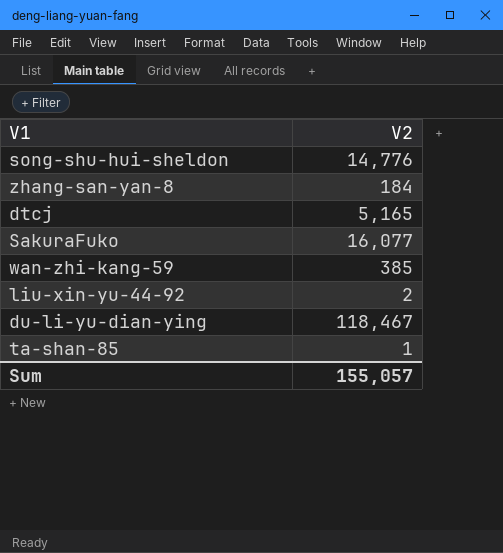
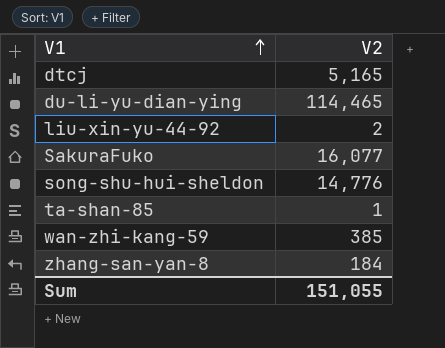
row order: none -> V1 ascending
du-li-yu-dian-ying | V2: 118,467 -> 114,465
Sum | V2: 155,057 -> 151,055

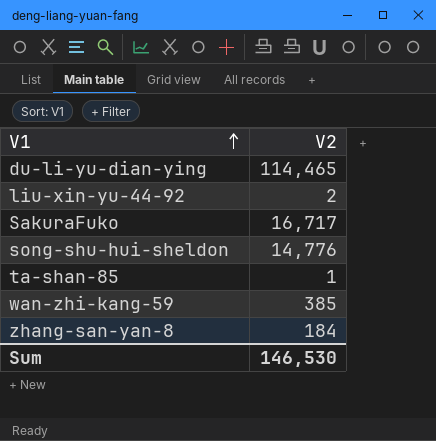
row dtcj: 5,165 -> none
SakuraFuko | V2: 16,077 -> 16,717
Sum | V2: 151,055 -> 146,530

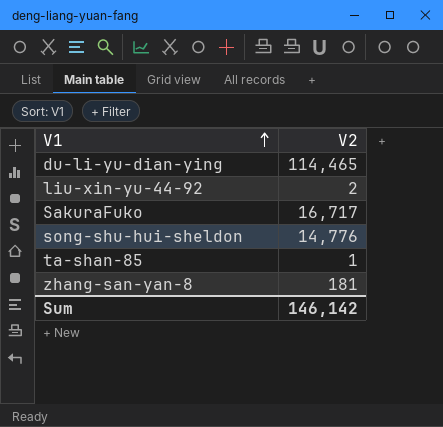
row wan-zhi-kang-59: 385 -> none
zhang-san-yan-8 | V2: 184 -> 181
Sum | V2: 146,530 -> 146,142

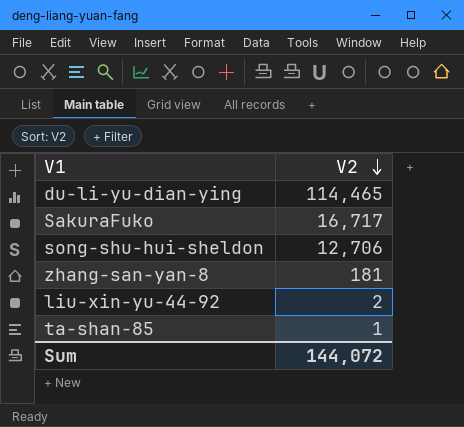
row order: V1 ascending -> V2 descending
song-shu-hui-sheldon | V2: 14,776 -> 12,706
Sum | V2: 146,142 -> 144,072

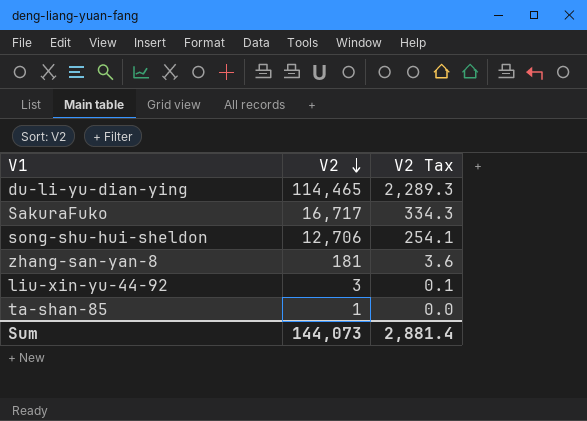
column V2 Tax | formula: none -> [V2] * 0.02
liu-xin-yu-44-92 | V2: 2 -> 3
Sum | V2: 144,072 -> 144,073

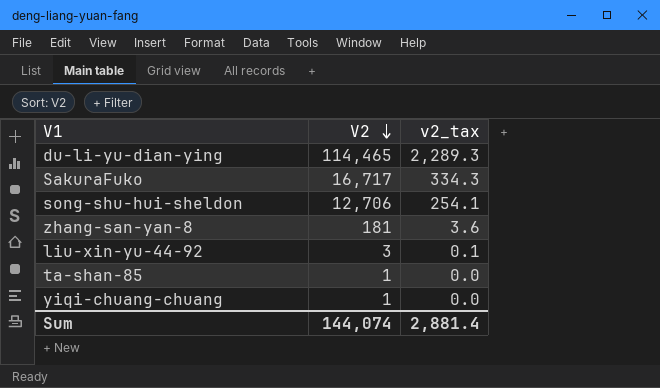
column name: V2 Tax -> v2_tax
row yiqi-chuang-chuang: none -> 1 | 0.0
Sum | V2: 144,073 -> 144,074

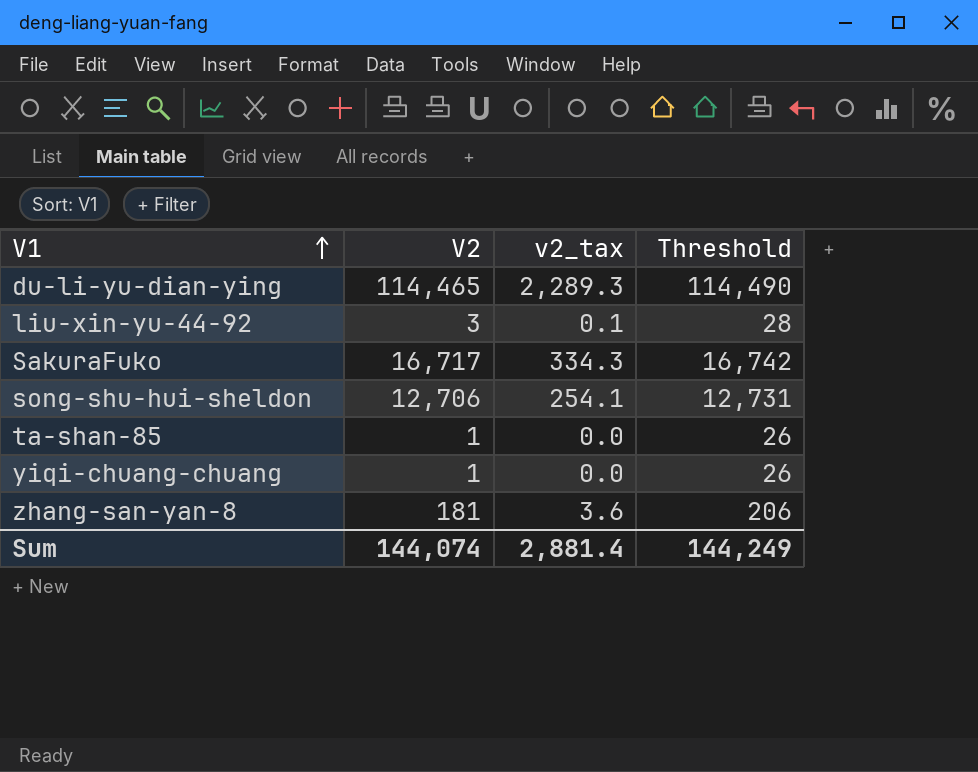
row order: V2 descending -> V1 ascending
column Threshold | formula: none -> [V2] + 25

